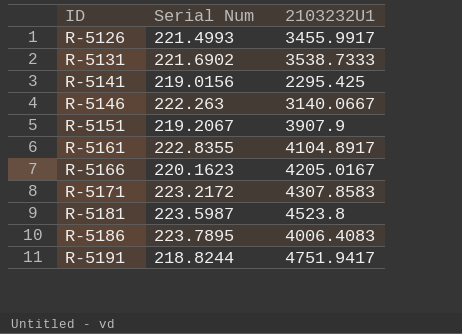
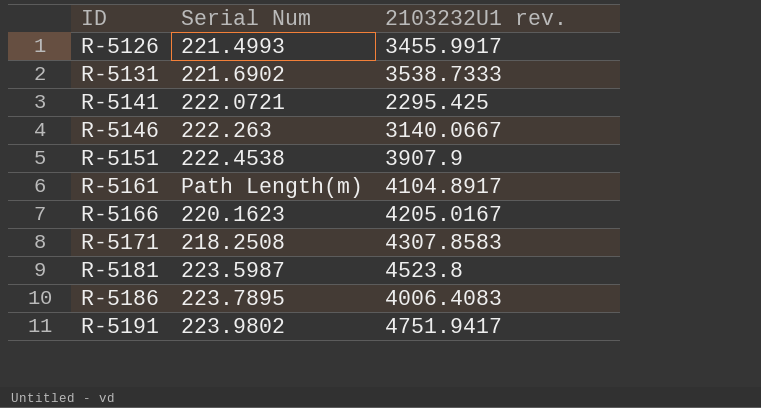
column name: 2103232U1 -> 2103232U1 rev.
R-5141 | Serial Num: 219.0156 -> 222.0721
R-5151 | Serial Num: 219.2067 -> 222.4538
R-5161 | Serial Num: 222.8355 -> Path Length(m)
R-5171 | Serial Num: 223.2172 -> 218.2508
R-5191 | Serial Num: 218.8244 -> 223.9802

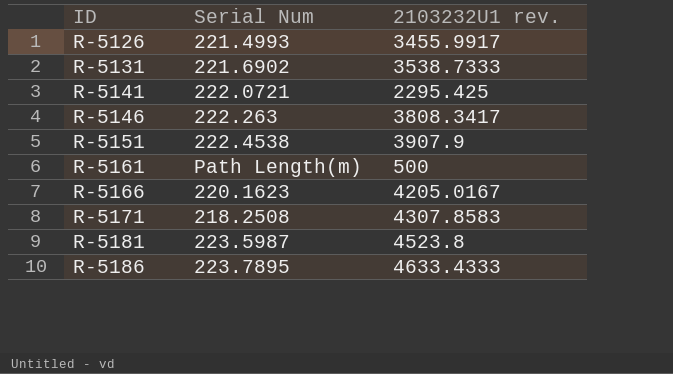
row R-5191: 223.9802 | 4751.9417 -> none
R-5146 | 2103232U1 rev.: 3140.0667 -> 3808.3417
R-5161 | 2103232U1 rev.: 4104.8917 -> 500
R-5186 | 2103232U1 rev.: 4006.4083 -> 4633.4333

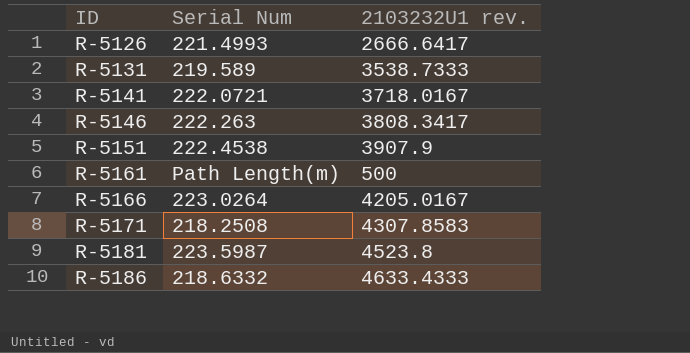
R-5126 | 2103232U1 rev.: 3455.9917 -> 2666.6417
R-5131 | Serial Num: 221.6902 -> 219.589
R-5141 | 2103232U1 rev.: 2295.425 -> 3718.0167
R-5166 | Serial Num: 220.1623 -> 223.0264
R-5186 | Serial Num: 223.7895 -> 218.6332

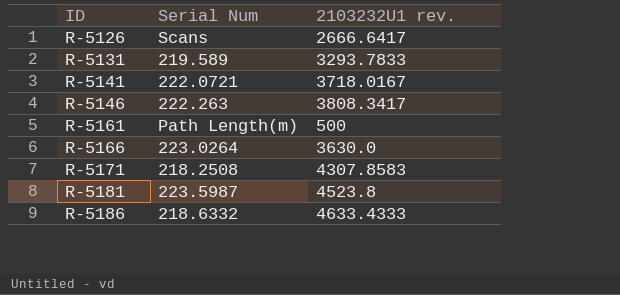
row R-5151: 222.4538 | 3907.9 -> none
R-5126 | Serial Num: 221.4993 -> Scans
R-5131 | 2103232U1 rev.: 3538.7333 -> 3293.7833
R-5166 | 2103232U1 rev.: 4205.0167 -> 3630.0

